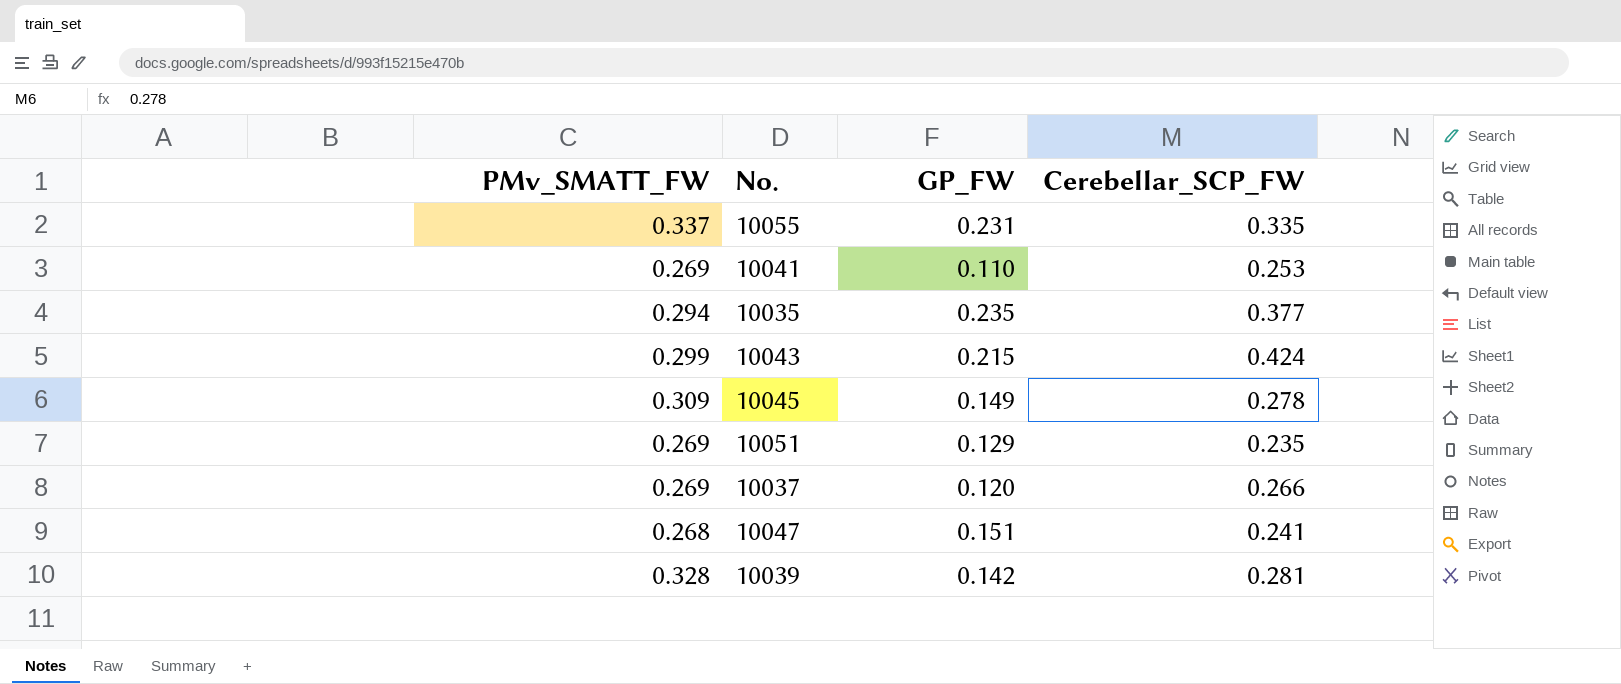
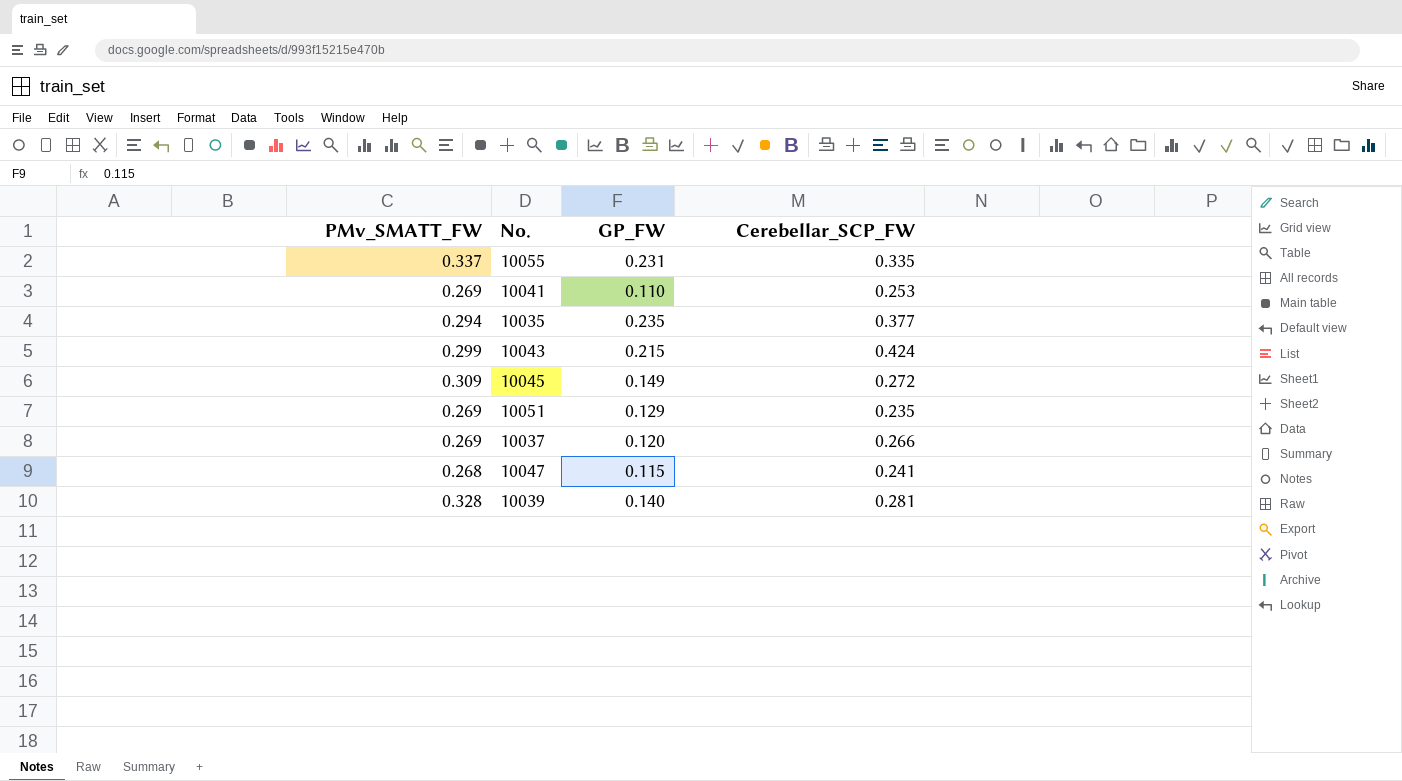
10045 | Cerebellar_SCP_FW: 0.278 -> 0.272
10047 | GP_FW: 0.151 -> 0.115
10039 | GP_FW: 0.142 -> 0.140

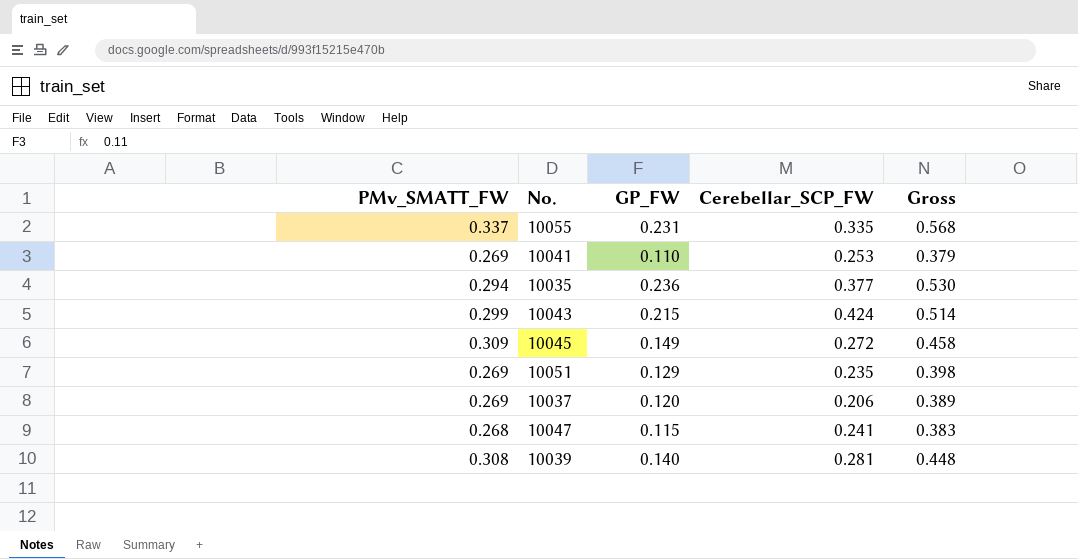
column Gross | formula: none -> [PMv_SMATT_FW] + [GP_FW]
10035 | GP_FW: 0.235 -> 0.236
10037 | Cerebellar_SCP_FW: 0.266 -> 0.206
10039 | PMv_SMATT_FW: 0.328 -> 0.308

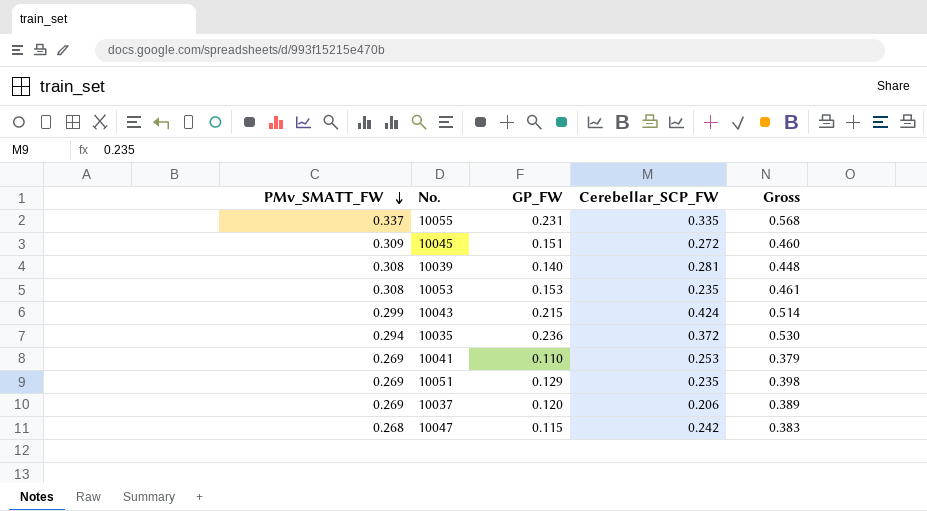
row order: none -> PMv_SMATT_FW descending
10045 | GP_FW: 0.149 -> 0.151
10045 | Gross: 0.458 -> 0.460
row 10053: none -> 0.308 | 0.153 | 0.235 | 0.461
10035 | Cerebellar_SCP_FW: 0.377 -> 0.372
10047 | Cerebellar_SCP_FW: 0.241 -> 0.242

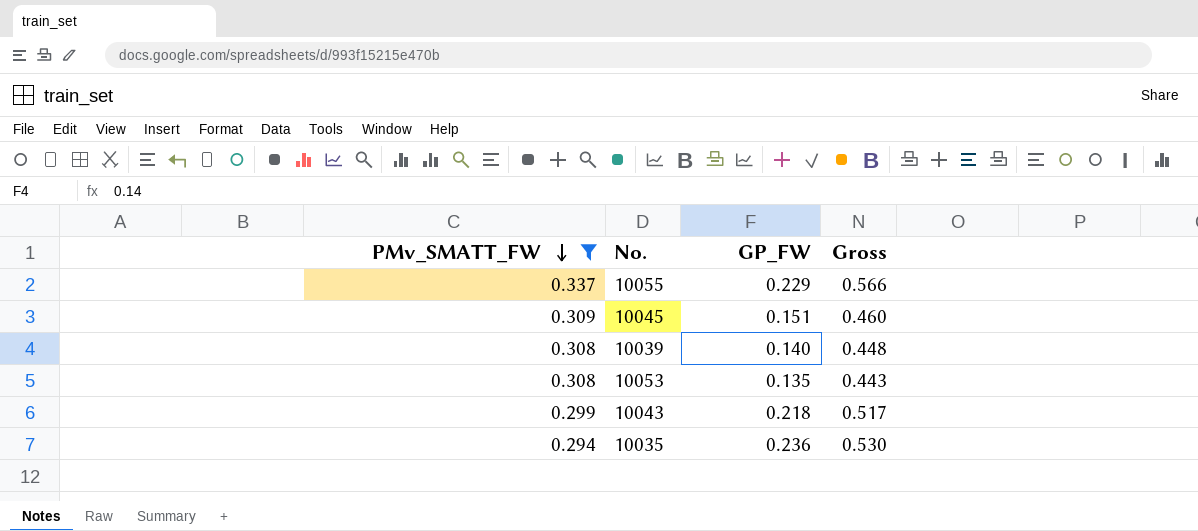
filter: none -> PMv_SMATT_FW >= 0.294
column Cerebellar_SCP_FW | position: 4 -> none
10055 | GP_FW: 0.231 -> 0.229
10055 | Gross: 0.568 -> 0.566
10053 | GP_FW: 0.153 -> 0.135
10053 | Gross: 0.461 -> 0.443
10043 | GP_FW: 0.215 -> 0.218
10043 | Gross: 0.514 -> 0.517

